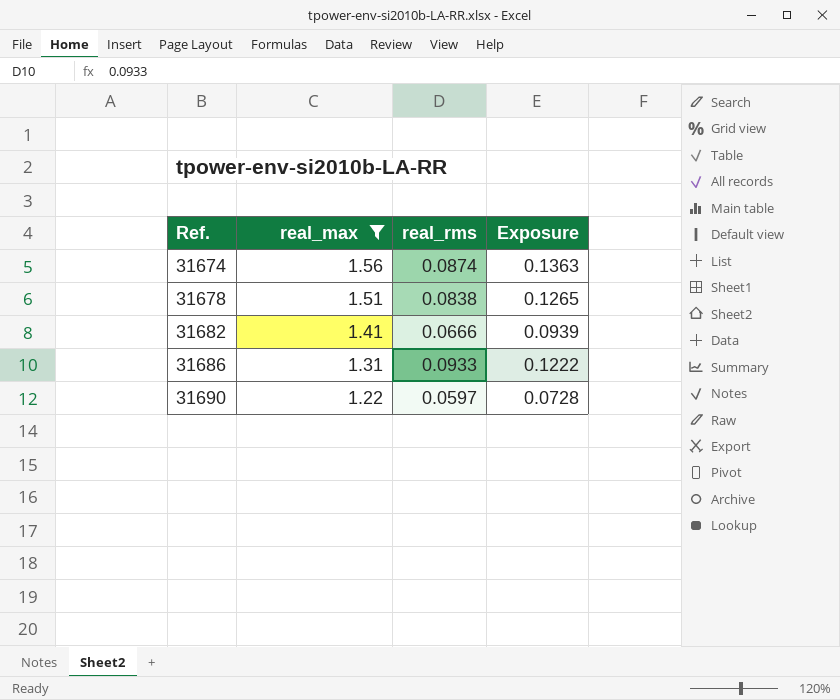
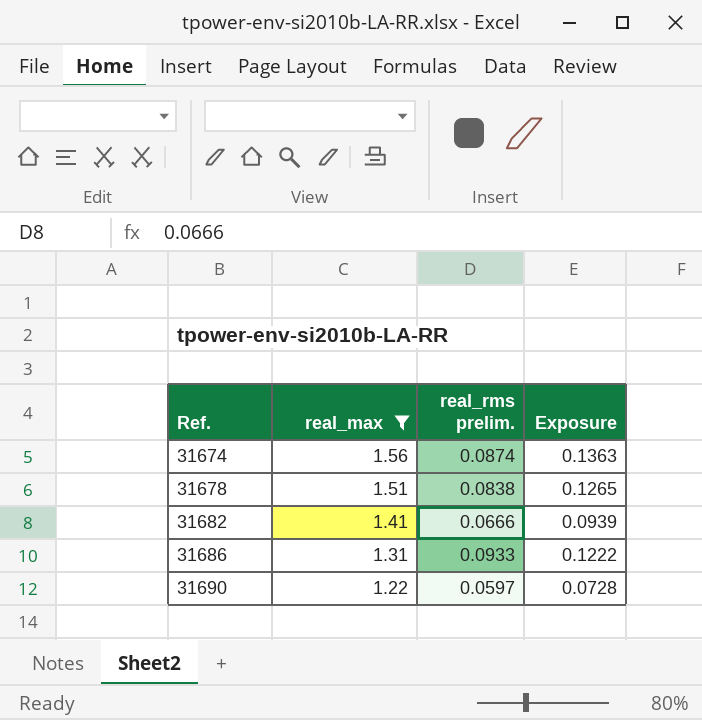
column name: real_rms -> real_rms prelim.

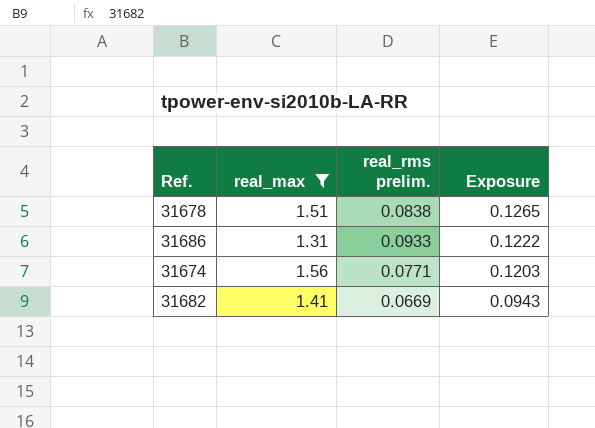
row order: Ref. ascending -> Exposure descending
row 31690: 1.22 | 0.0597 | 0.0728 -> none
31674 | real_rms prelim.: 0.0874 -> 0.0771
31674 | Exposure: 0.1363 -> 0.1203
31682 | real_rms prelim.: 0.0666 -> 0.0669
31682 | Exposure: 0.0939 -> 0.0943

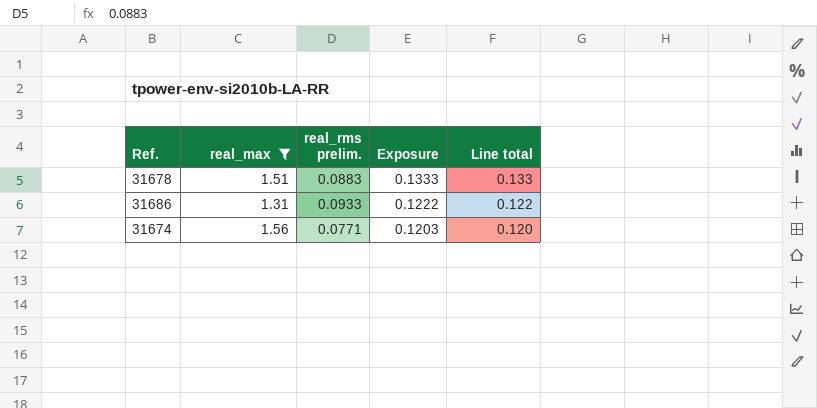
column Line total | formula: none -> [real_max] * [real_rms prelim.]
row 31682: 1.41 | 0.0669 | 0.0943 -> none
31678 | real_rms prelim.: 0.0838 -> 0.0883
31678 | Exposure: 0.1265 -> 0.1333

